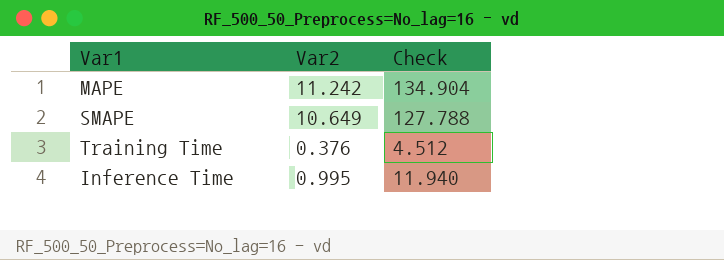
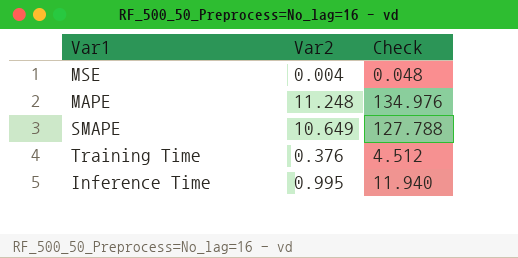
row MSE: none -> 0.004 | 0.048
MAPE | Var2: 11.242 -> 11.248
MAPE | Check: 134.904 -> 134.976

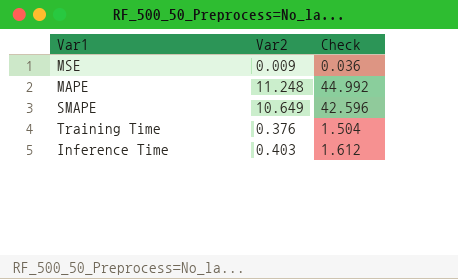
column Check | formula: [Var2] * 12 -> [Var2] * 4
MSE | Var2: 0.004 -> 0.009
Inference Time | Var2: 0.995 -> 0.403

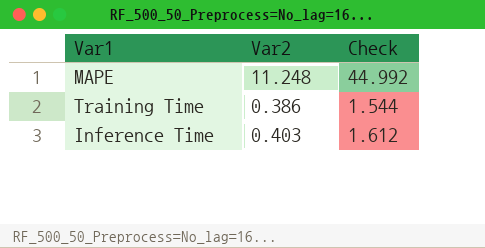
row MSE: 0.009 | 0.036 -> none
row SMAPE: 10.649 | 42.596 -> none
Training Time | Var2: 0.376 -> 0.386
Training Time | Check: 1.504 -> 1.544

